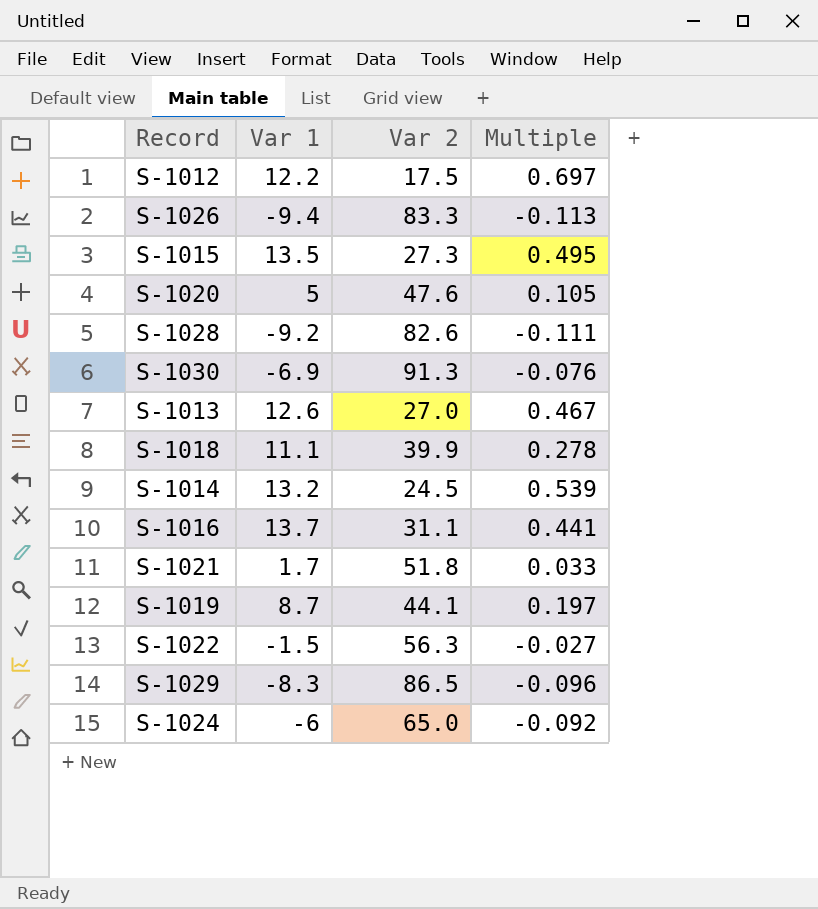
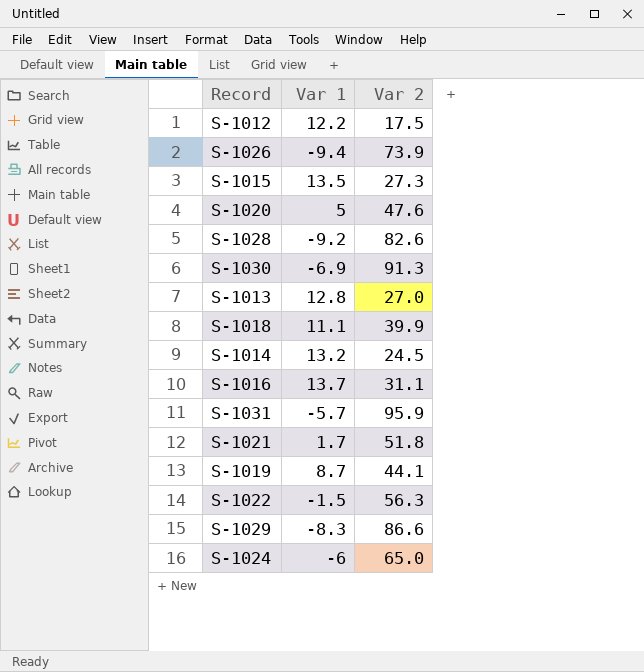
column Multiple | formula: [Var 1] / [Var 2] -> none
S-1026 | Var 2: 83.3 -> 73.9
S-1013 | Var 1: 12.6 -> 12.8
row S-1031: none -> -5.7 | 95.9
S-1029 | Var 2: 86.5 -> 86.6

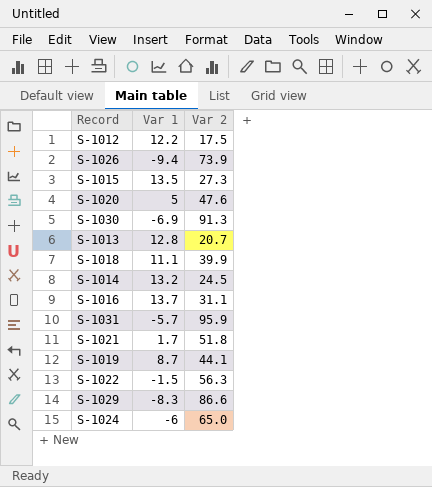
row S-1028: -9.2 | 82.6 -> none
S-1013 | Var 2: 27.0 -> 20.7

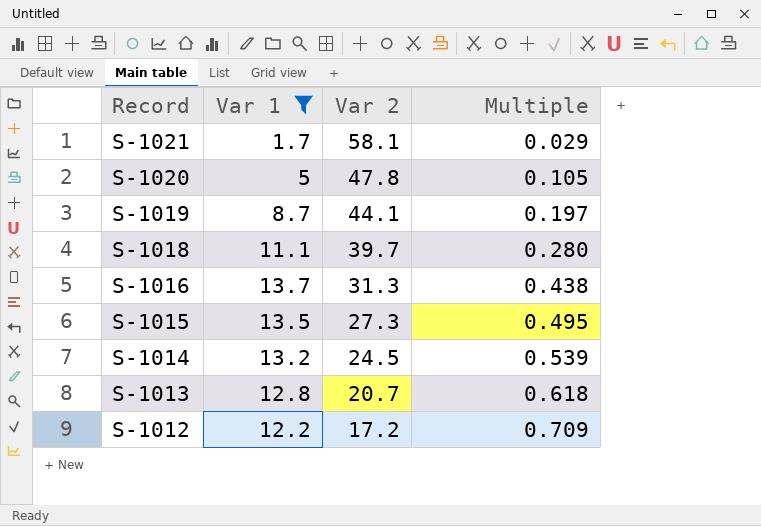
filter: none -> Var 1 >= 1.7
row order: none -> Record descending
column Multiple | formula: none -> [Var 1] / [Var 2]
S-1021 | Var 2: 51.8 -> 58.1
S-1020 | Var 2: 47.6 -> 47.8
S-1018 | Var 2: 39.9 -> 39.7
S-1016 | Var 2: 31.1 -> 31.3
S-1012 | Var 2: 17.5 -> 17.2

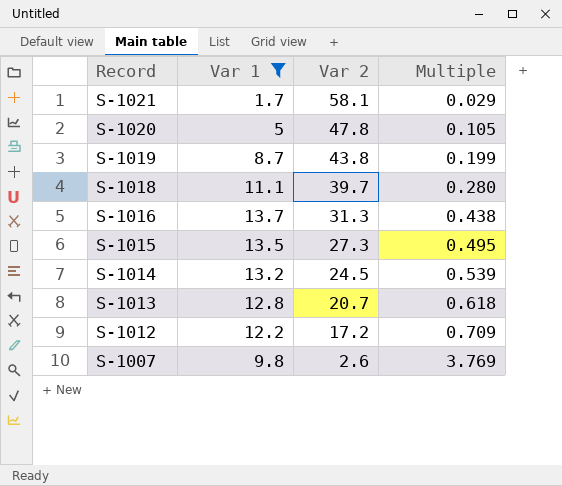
S-1019 | Var 2: 44.1 -> 43.8
S-1019 | Multiple: 0.197 -> 0.199
row S-1007: none -> 9.8 | 2.6 | 3.769

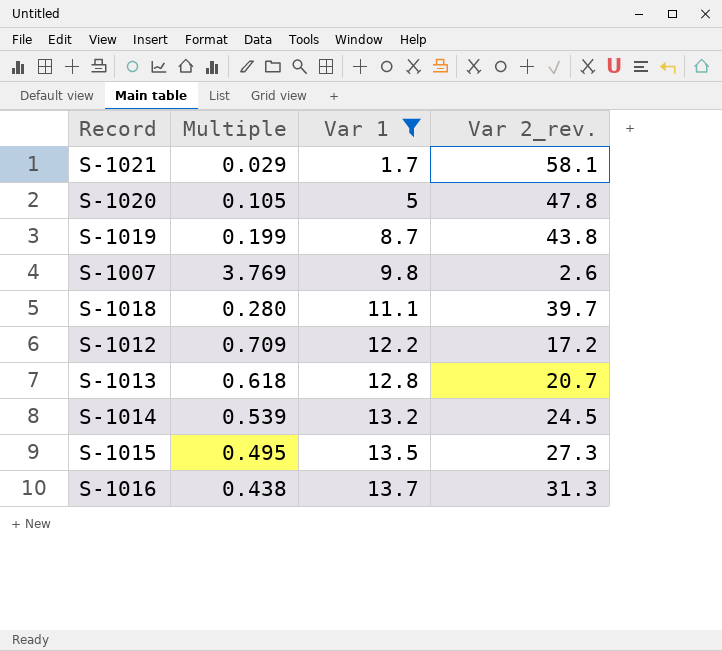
row order: Record descending -> Var 1 ascending
column Multiple | position: 4 -> 2
column name: Var 2 -> Var 2_rev.

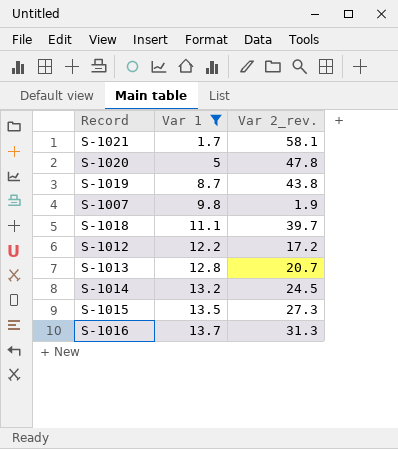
column Multiple | formula: [Var 1] / [Var 2_rev.] -> none
S-1007 | Var 2_rev.: 2.6 -> 1.9

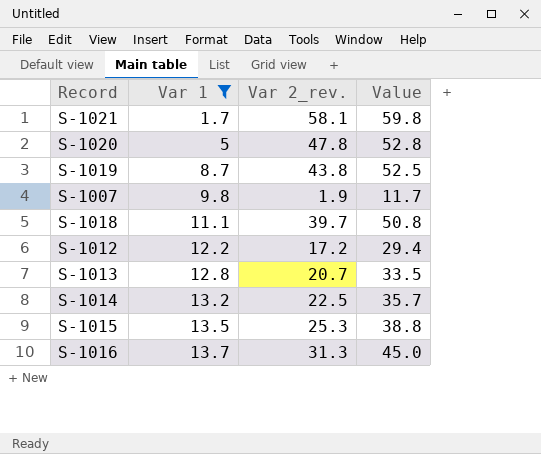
column Value | formula: none -> [Var 1] + [Var 2_rev.]
S-1014 | Var 2_rev.: 24.5 -> 22.5
S-1015 | Var 2_rev.: 27.3 -> 25.3

